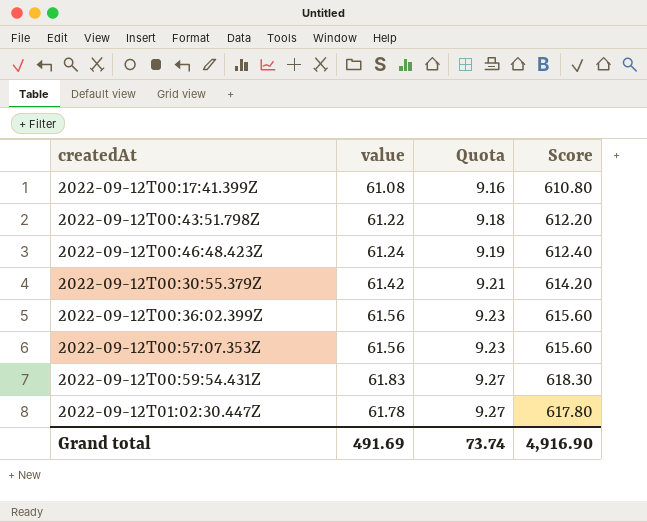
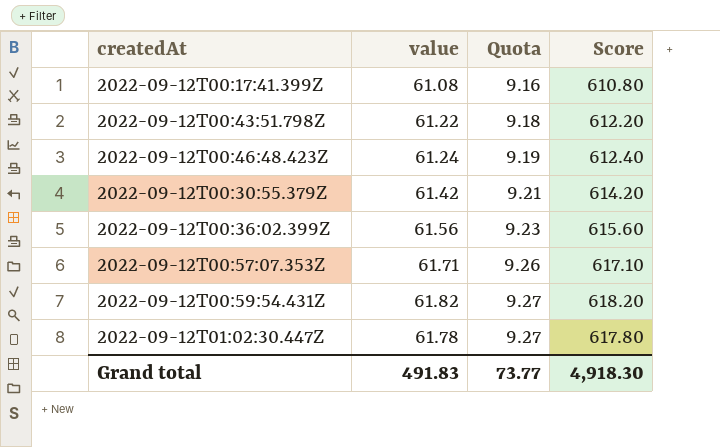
2022-09-12T00:57:07.353Z | value: 61.56 -> 61.71
2022-09-12T00:57:07.353Z | Quota: 9.23 -> 9.26
2022-09-12T00:57:07.353Z | Score: 615.60 -> 617.10
2022-09-12T00:59:54.431Z | value: 61.83 -> 61.82
2022-09-12T00:59:54.431Z | Score: 618.30 -> 618.20
Grand total | value: 491.69 -> 491.83
Grand total | Quota: 73.74 -> 73.77
Grand total | Score: 4,916.90 -> 4,918.30

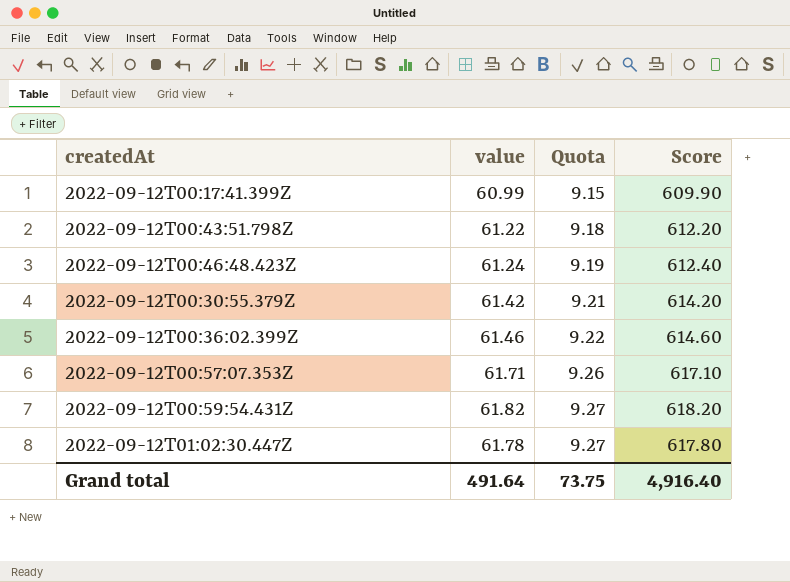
2022-09-12T00:17:41.399Z | value: 61.08 -> 60.99
2022-09-12T00:17:41.399Z | Quota: 9.16 -> 9.15
2022-09-12T00:17:41.399Z | Score: 610.80 -> 609.90
2022-09-12T00:36:02.399Z | value: 61.56 -> 61.46
2022-09-12T00:36:02.399Z | Quota: 9.23 -> 9.22
2022-09-12T00:36:02.399Z | Score: 615.60 -> 614.60
Grand total | value: 491.83 -> 491.64
Grand total | Quota: 73.77 -> 73.75
Grand total | Score: 4,918.30 -> 4,916.40

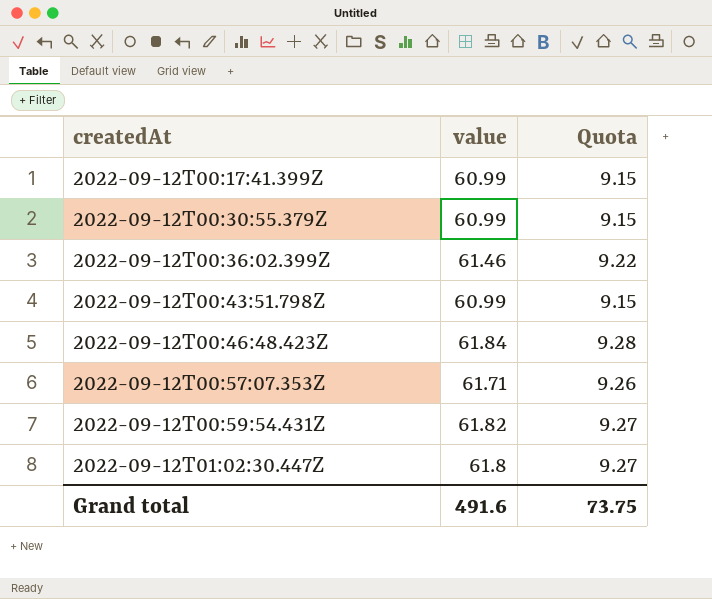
row order: Quota ascending -> createdAt ascending
column Score | formula: [value] * 10 -> none
2022-09-12T00:30:55.379Z | value: 61.42 -> 60.99
2022-09-12T00:30:55.379Z | Quota: 9.21 -> 9.15
2022-09-12T00:43:51.798Z | value: 61.22 -> 60.99
2022-09-12T00:43:51.798Z | Quota: 9.18 -> 9.15
2022-09-12T00:46:48.423Z | value: 61.24 -> 61.84
2022-09-12T00:46:48.423Z | Quota: 9.19 -> 9.28
2022-09-12T01:02:30.447Z | value: 61.78 -> 61.8
Grand total | value: 491.64 -> 491.6

